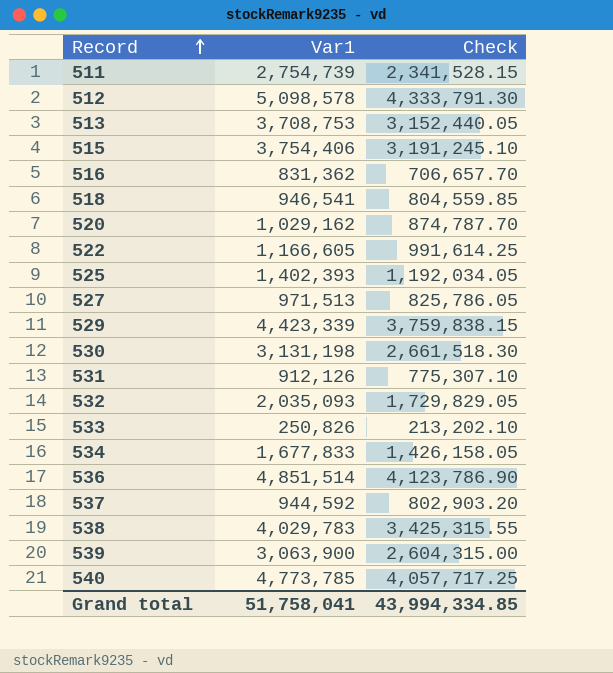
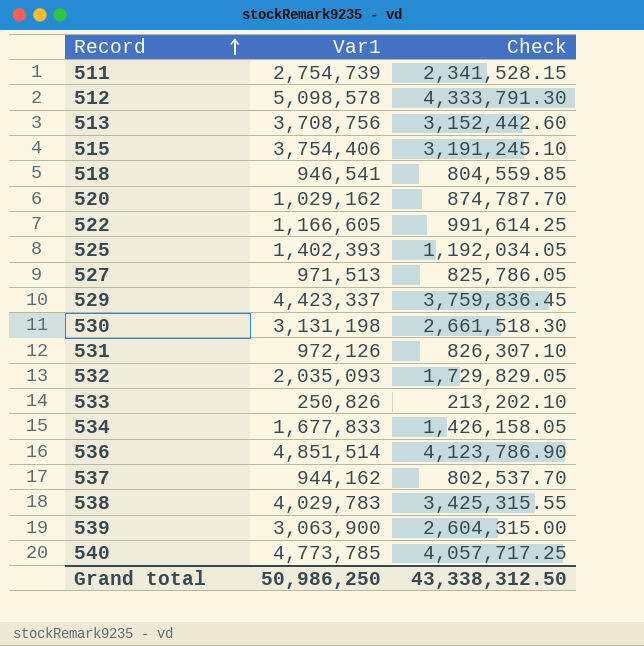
row 516: 831,362 | 706,657.70 -> none
513 | Var1: 3,708,753 -> 3,708,756
513 | Check: 3,152,440.05 -> 3,152,442.60
529 | Var1: 4,423,339 -> 4,423,337
529 | Check: 3,759,838.15 -> 3,759,836.45
531 | Var1: 912,126 -> 972,126
531 | Check: 775,307.10 -> 826,307.10
537 | Var1: 944,592 -> 944,162
537 | Check: 802,903.20 -> 802,537.70
Grand total | Var1: 51,758,041 -> 50,986,250
Grand total | Check: 43,994,334.85 -> 43,338,312.50

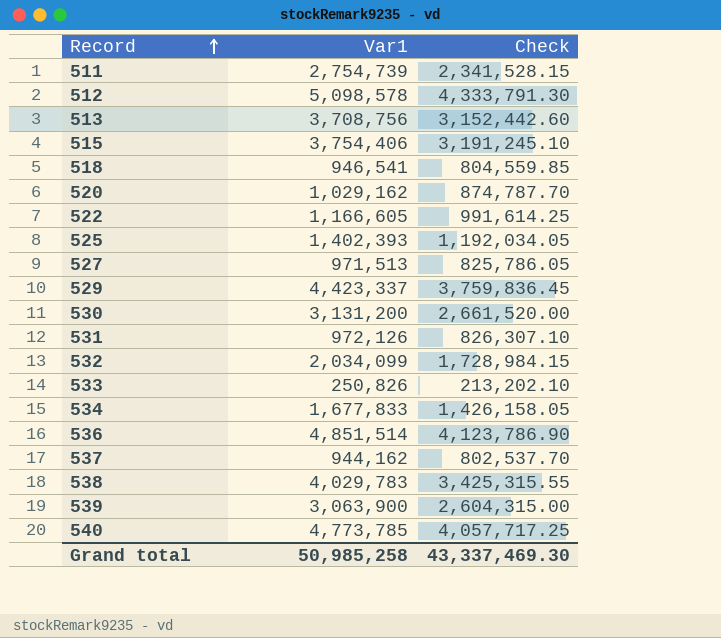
530 | Var1: 3,131,198 -> 3,131,200
530 | Check: 2,661,518.30 -> 2,661,520.00
532 | Var1: 2,035,093 -> 2,034,099
532 | Check: 1,729,829.05 -> 1,728,984.15
Grand total | Var1: 50,986,250 -> 50,985,258
Grand total | Check: 43,338,312.50 -> 43,337,469.30

